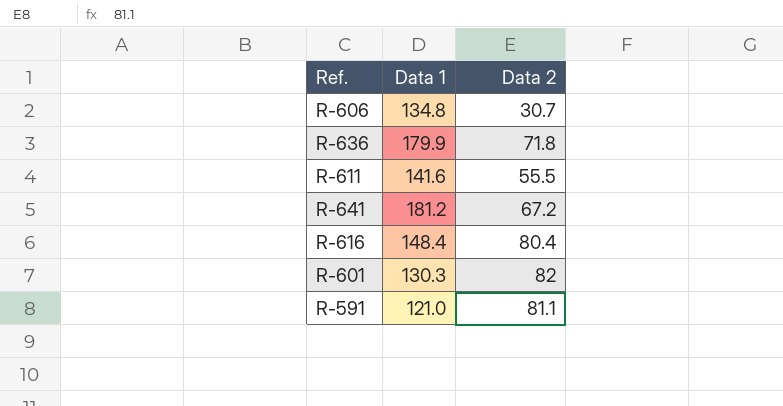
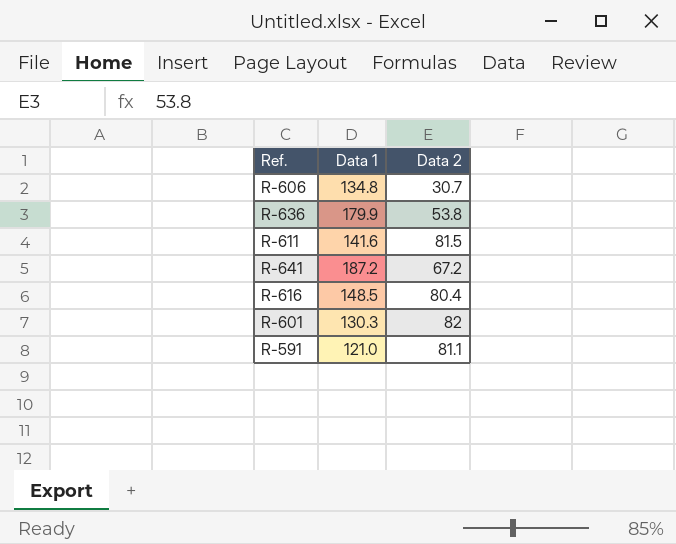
R-636 | Data 2: 71.8 -> 53.8
R-611 | Data 2: 55.5 -> 81.5
R-641 | Data 1: 181.2 -> 187.2
R-616 | Data 1: 148.4 -> 148.5

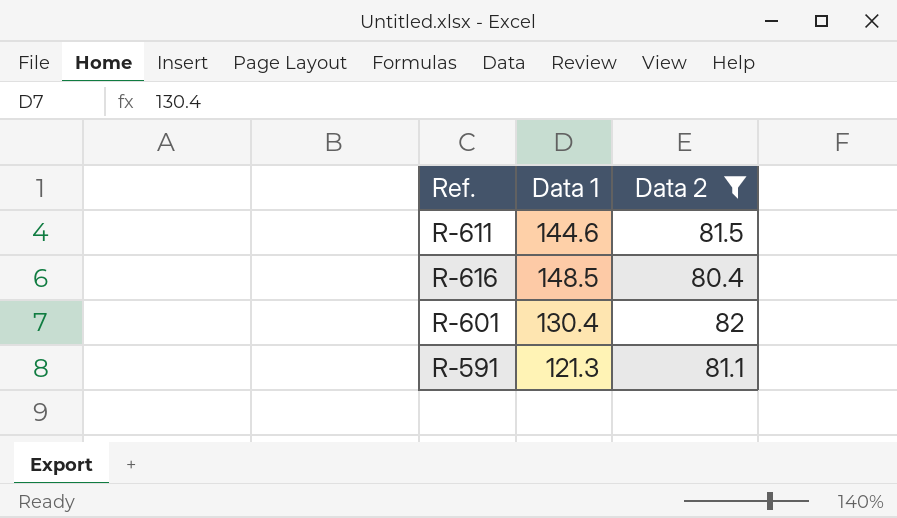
filter: none -> Data 2 >= 80.4
R-611 | Data 1: 141.6 -> 144.6
R-601 | Data 1: 130.3 -> 130.4
R-591 | Data 1: 121.0 -> 121.3

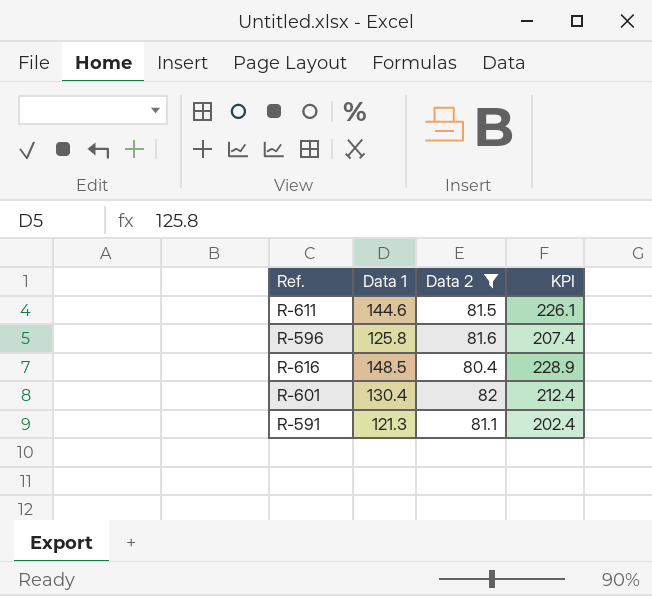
column KPI | formula: none -> [Data 1] + [Data 2]
row R-596: none -> 125.8 | 81.6 | 207.4

